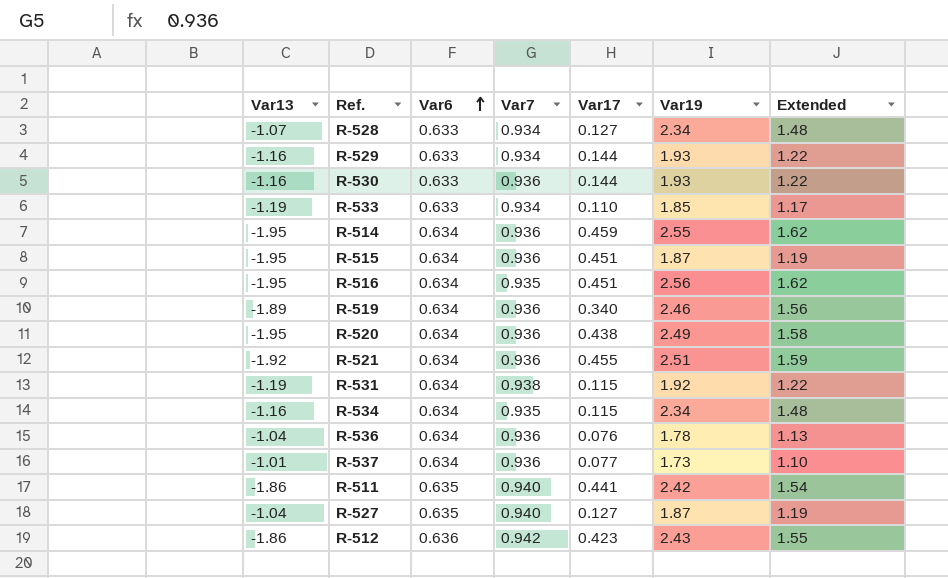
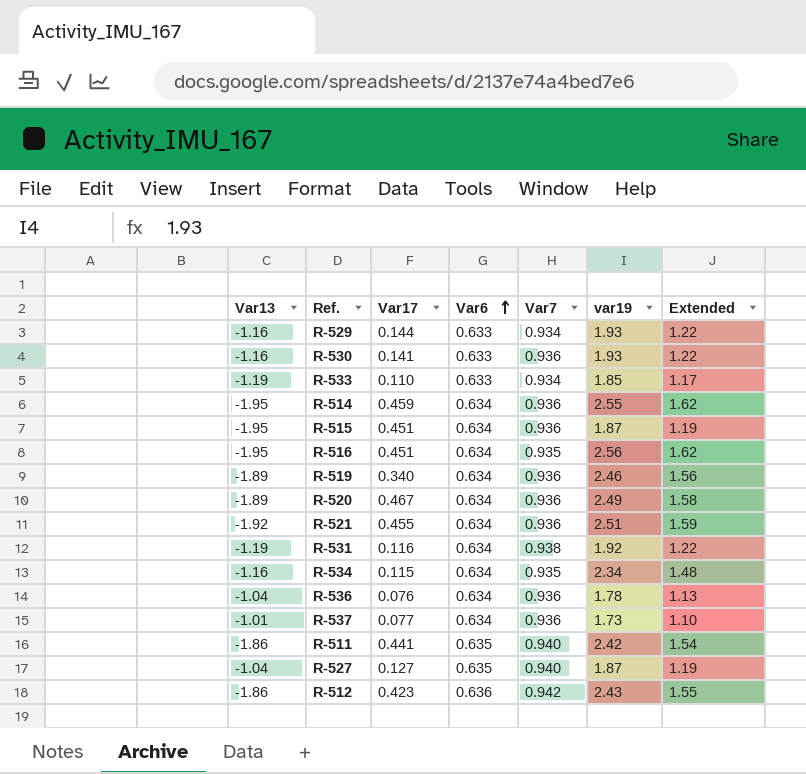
column Var17 | position: 5 -> 3
column name: Var19 -> var19
row R-528: -1.07 | 0.633 | 0.934 | 0.127 | 2.34 | 1.48 -> none
R-530 | Var17: 0.144 -> 0.141
R-520 | Var13: -1.95 -> -1.89
R-520 | Var17: 0.438 -> 0.467
R-531 | Var17: 0.115 -> 0.116

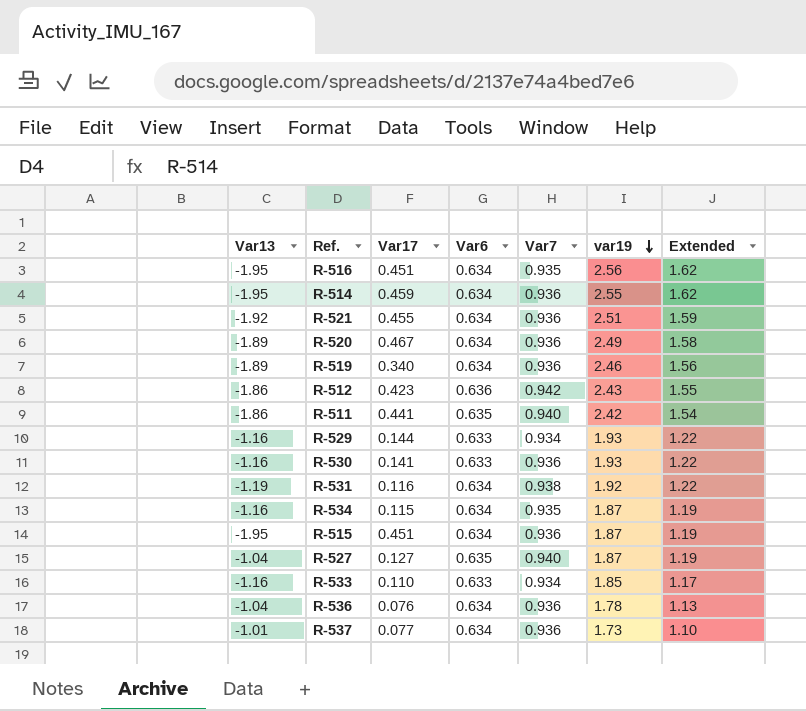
row order: Var6 ascending -> var19 descending
R-534 | var19: 2.34 -> 1.87
R-534 | Extended: 1.48 -> 1.19
R-533 | Var13: -1.19 -> -1.16

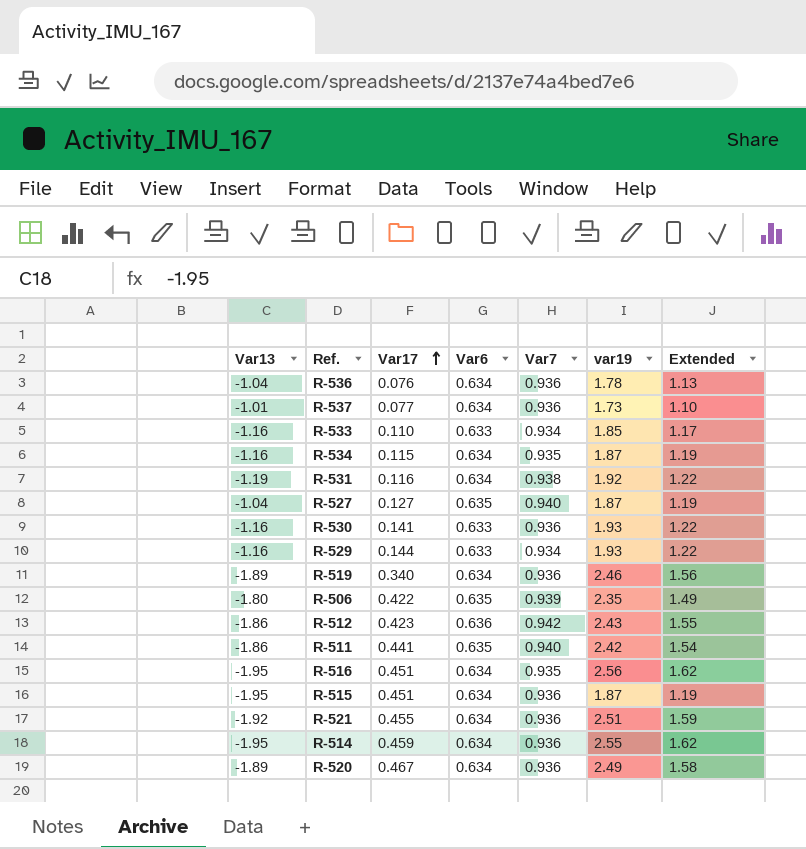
row order: var19 descending -> Var17 ascending
row R-506: none -> -1.80 | 0.422 | 0.635 | 0.939 | 2.35 | 1.49

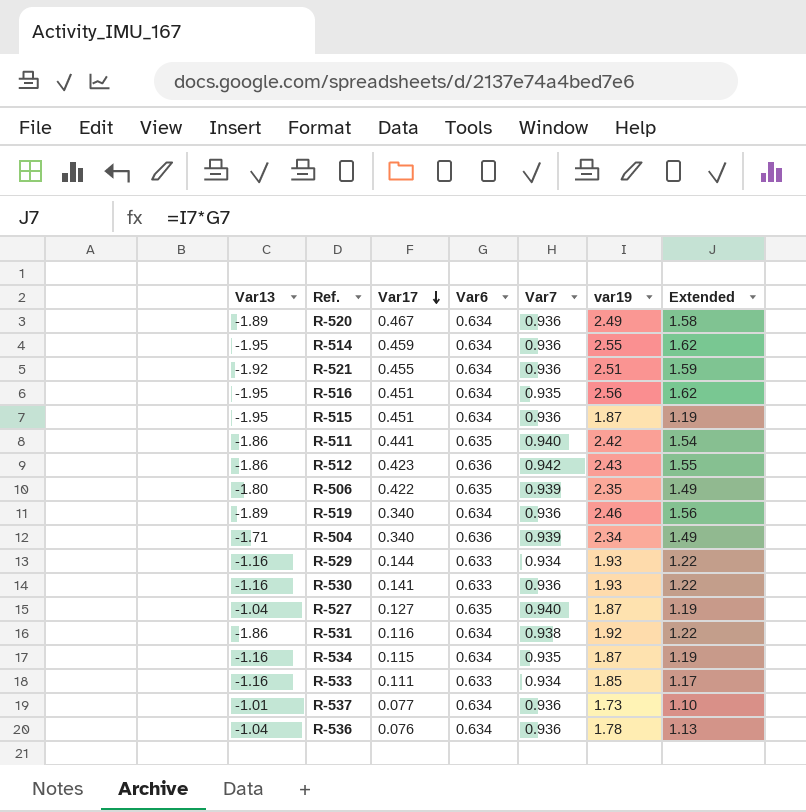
row order: Var17 ascending -> Var17 descending
row R-504: none -> -1.71 | 0.340 | 0.636 | 0.939 | 2.34 | 1.49
R-531 | Var13: -1.19 -> -1.86
R-533 | Var17: 0.110 -> 0.111

